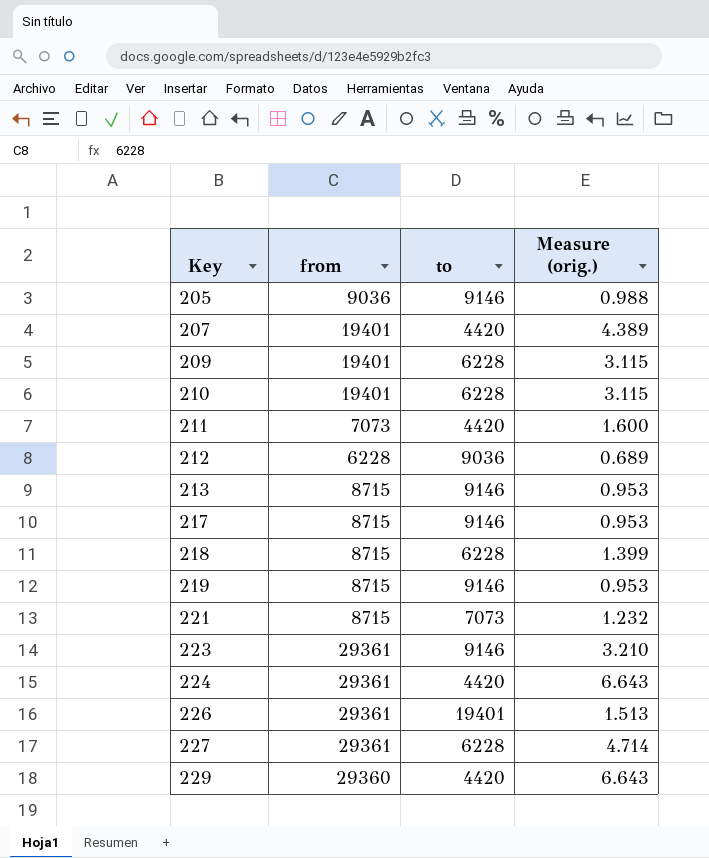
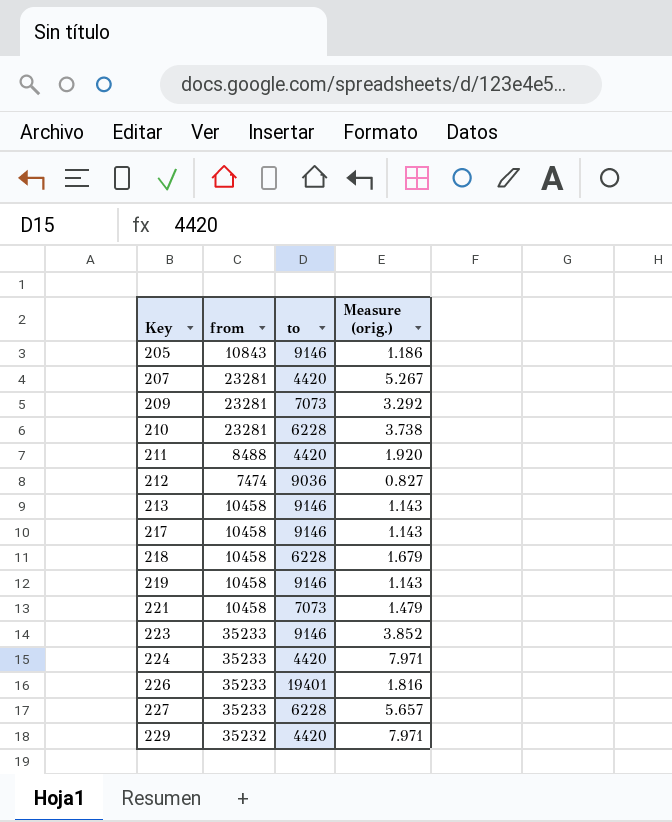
205 | from: 9036 -> 10843
205 | Measure (orig.): 0.988 -> 1.186
207 | from: 19401 -> 23281
207 | Measure (orig.): 4.389 -> 5.267
209 | from: 19401 -> 23281
209 | to: 6228 -> 7073
209 | Measure (orig.): 3.115 -> 3.292
210 | from: 19401 -> 23281
210 | Measure (orig.): 3.115 -> 3.738
211 | from: 7073 -> 8488
211 | Measure (orig.): 1.600 -> 1.920
212 | from: 6228 -> 7474
212 | Measure (orig.): 0.689 -> 0.827
213 | from: 8715 -> 10458
213 | Measure (orig.): 0.953 -> 1.143
217 | from: 8715 -> 10458
217 | Measure (orig.): 0.953 -> 1.143
218 | from: 8715 -> 10458
218 | Measure (orig.): 1.399 -> 1.679
219 | from: 8715 -> 10458
219 | Measure (orig.): 0.953 -> 1.143
221 | from: 8715 -> 10458
221 | Measure (orig.): 1.232 -> 1.479
223 | from: 29361 -> 35233
223 | Measure (orig.): 3.210 -> 3.852
224 | from: 29361 -> 35233
224 | Measure (orig.): 6.643 -> 7.971
226 | from: 29361 -> 35233
226 | Measure (orig.): 1.513 -> 1.816
227 | from: 29361 -> 35233
227 | Measure (orig.): 4.714 -> 5.657
229 | from: 29360 -> 35232
229 | Measure (orig.): 6.643 -> 7.971

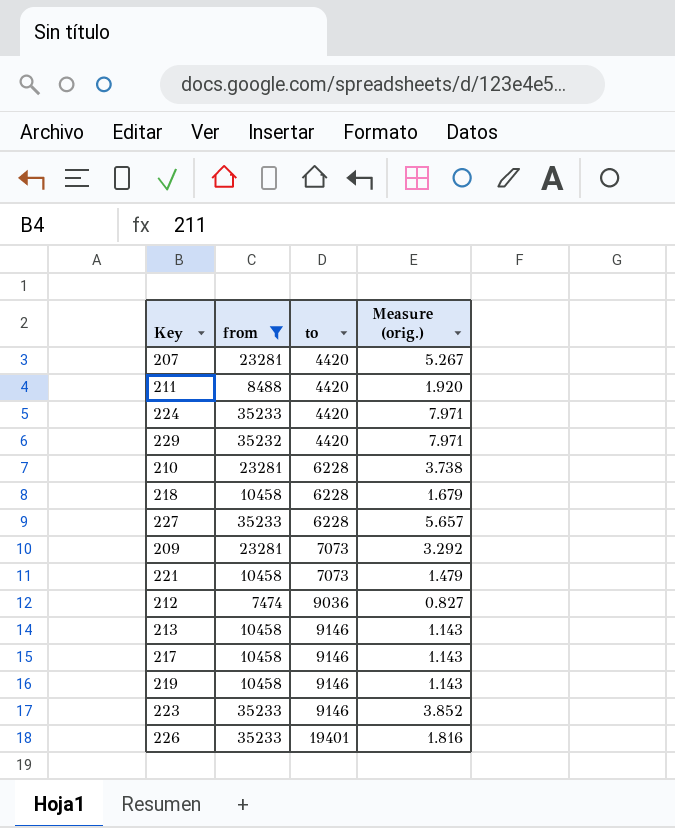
filter: none -> from != 10843
row order: Key ascending -> to ascending

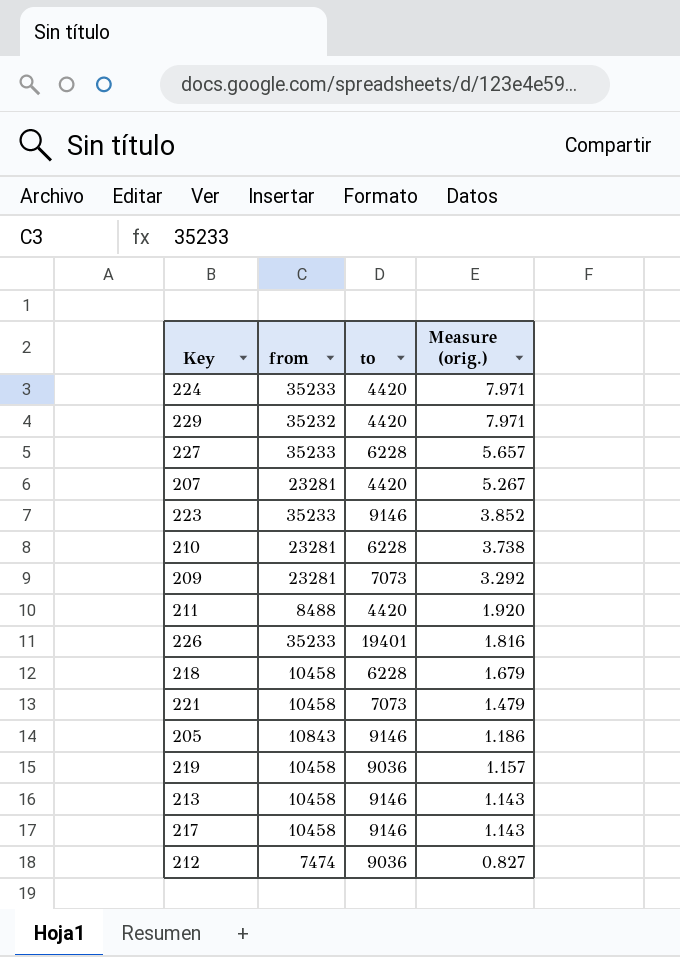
filter: from != 10843 -> none
row order: to ascending -> Measure (orig.) descending
219 | to: 9146 -> 9036
219 | Measure (orig.): 1.143 -> 1.157

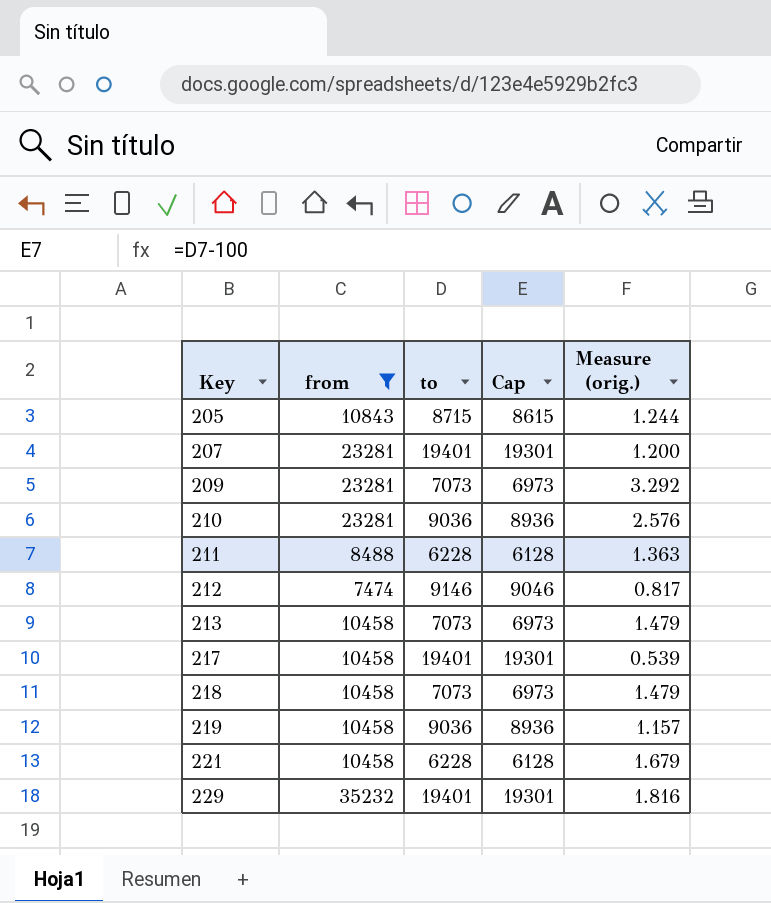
filter: none -> from != 35233
row order: Measure (orig.) descending -> Key ascending
column Cap | formula: none -> [to] - 100
205 | to: 9146 -> 8715
205 | Measure (orig.): 1.186 -> 1.244
207 | to: 4420 -> 19401
207 | Measure (orig.): 5.267 -> 1.200
210 | to: 6228 -> 9036
210 | Measure (orig.): 3.738 -> 2.576
211 | to: 4420 -> 6228
211 | Measure (orig.): 1.920 -> 1.363
212 | to: 9036 -> 9146
212 | Measure (orig.): 0.827 -> 0.817
213 | to: 9146 -> 7073
213 | Measure (orig.): 1.143 -> 1.479
217 | to: 9146 -> 19401
217 | Measure (orig.): 1.143 -> 0.539
218 | to: 6228 -> 7073
218 | Measure (orig.): 1.679 -> 1.479
221 | to: 7073 -> 6228
221 | Measure (orig.): 1.479 -> 1.679
229 | to: 4420 -> 19401
229 | Measure (orig.): 7.971 -> 1.816

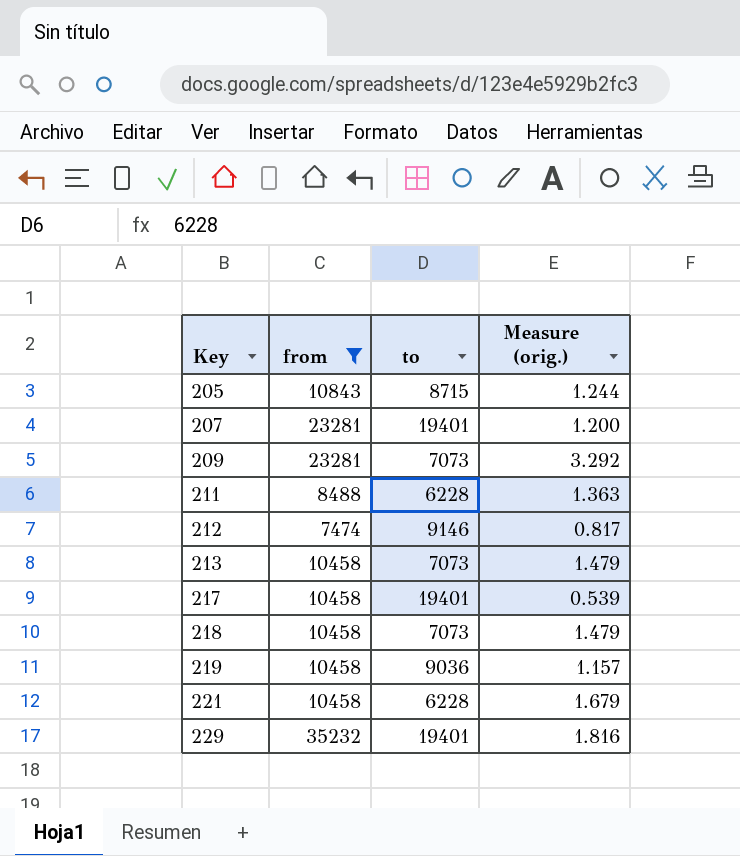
column Cap | formula: [to] - 100 -> none
row 210: 23281 | 9036 | 8936 | 2.576 -> none

